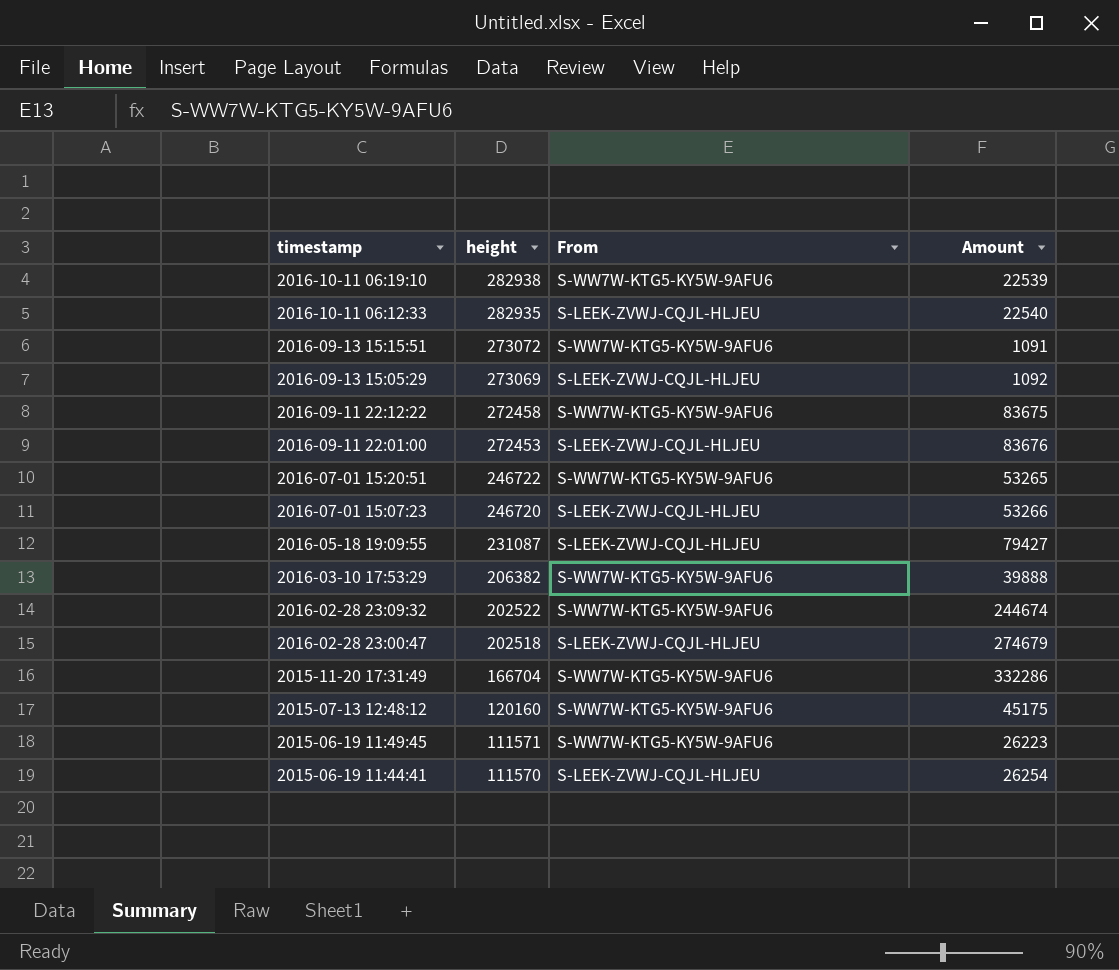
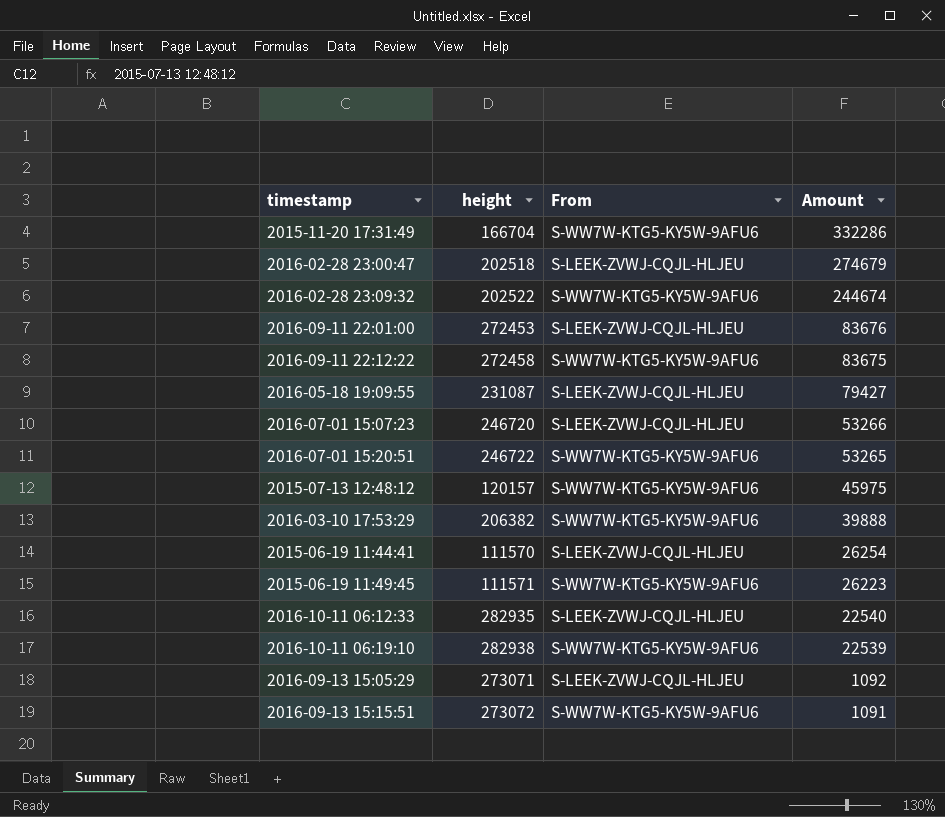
row order: timestamp descending -> Amount descending
2015-07-13 12:48:12 | height: 120160 -> 120157
2015-07-13 12:48:12 | Amount: 45175 -> 45975
2016-09-13 15:05:29 | height: 273069 -> 273071

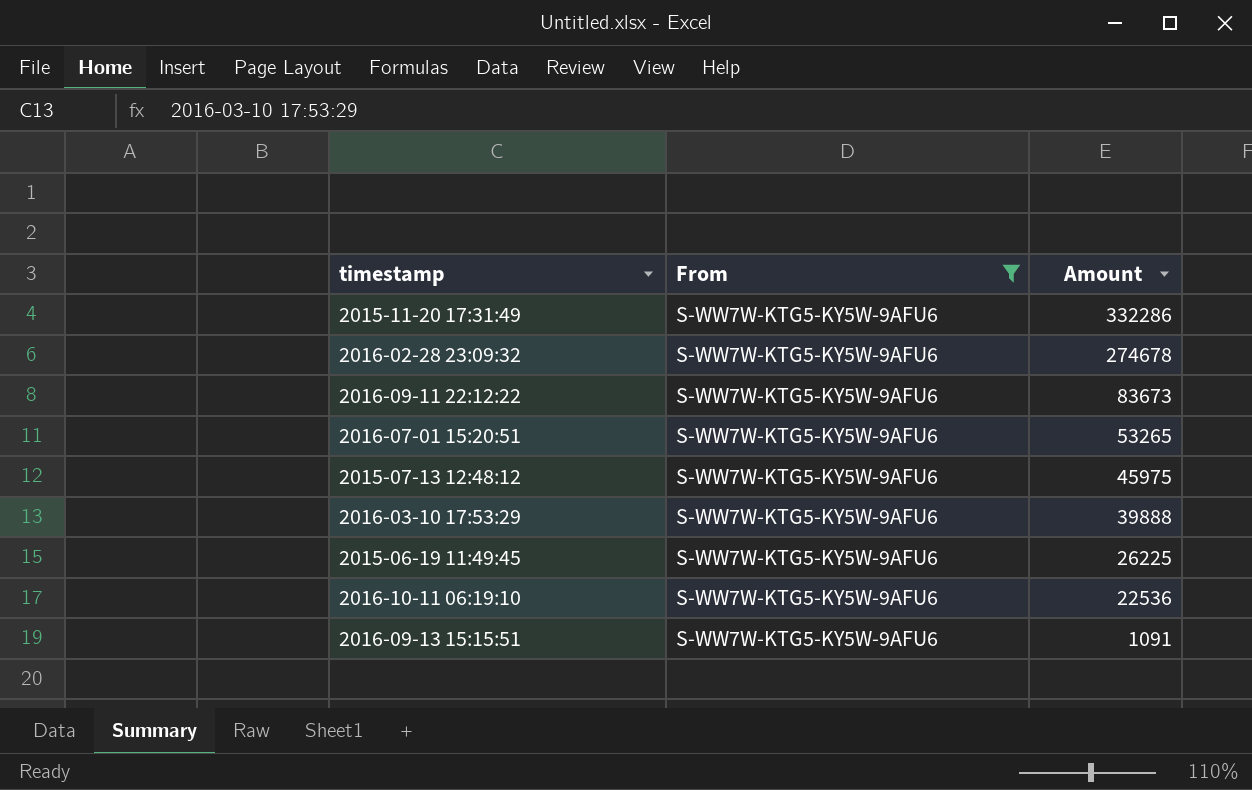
filter: none -> From = S-WW7W-KTG5-KY5W-9AFU6
column height | position: 2 -> none
2016-02-28 23:09:32 | Amount: 244674 -> 274678
2016-09-11 22:12:22 | Amount: 83675 -> 83673
2015-06-19 11:49:45 | Amount: 26223 -> 26225
2016-10-11 06:19:10 | Amount: 22539 -> 22536

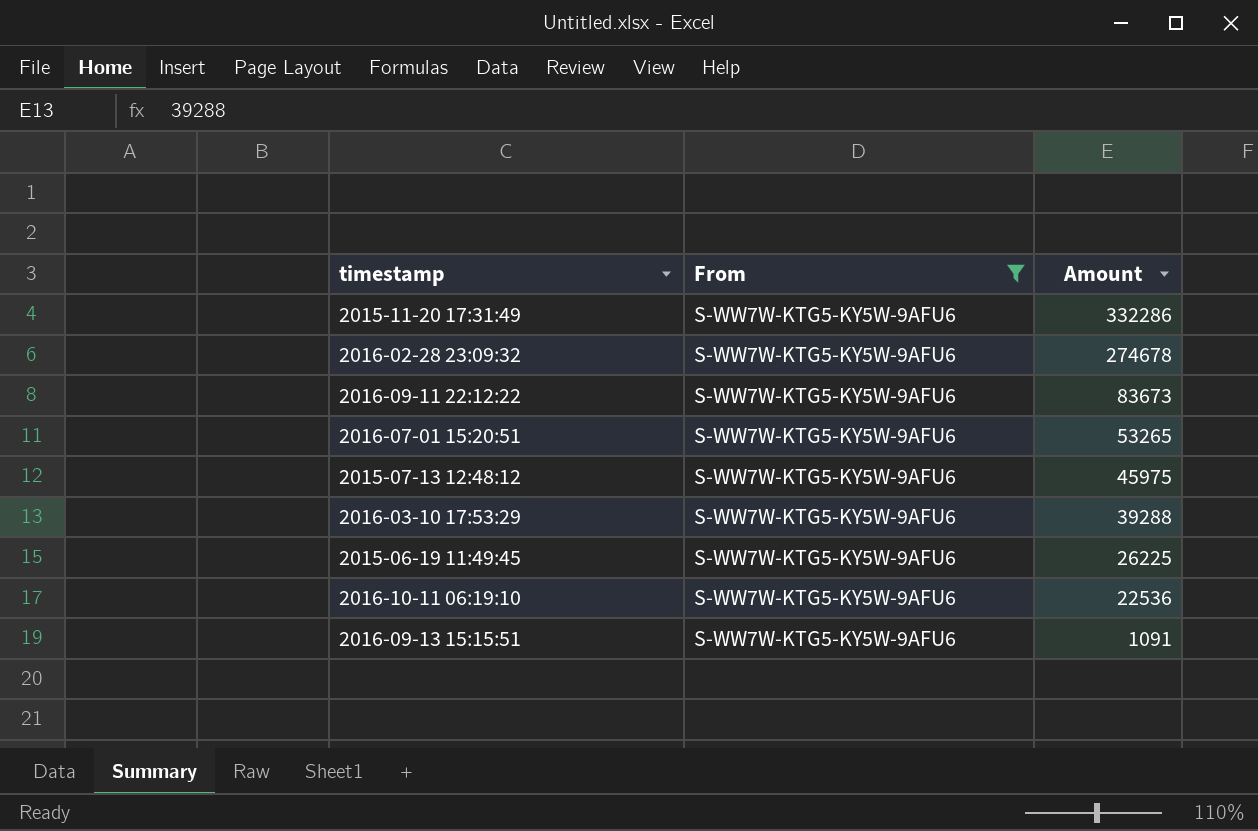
2016-03-10 17:53:29 | Amount: 39888 -> 39288

